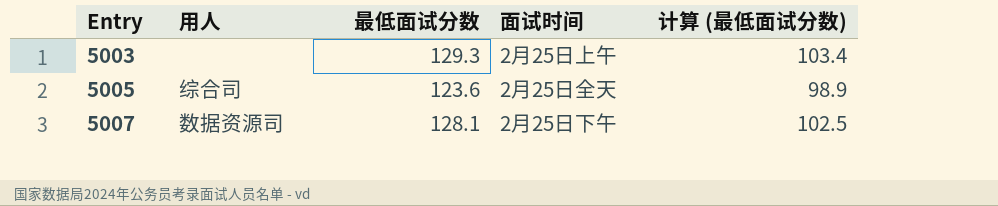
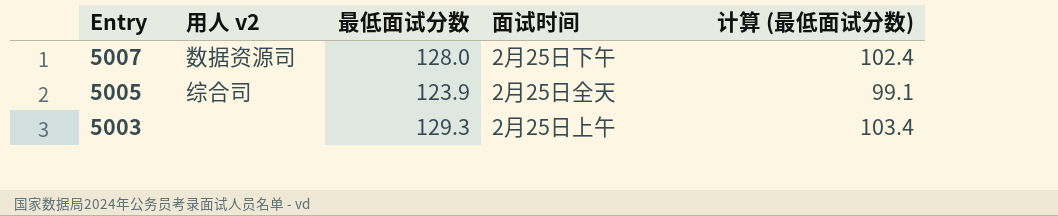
row order: Entry ascending -> Entry descending
column name: 用人 -> 用人 v2
5007 | 最低面试分数: 128.1 -> 128.0
5007 | 计算 (最低面试分数): 102.5 -> 102.4
5005 | 最低面试分数: 123.6 -> 123.9
5005 | 计算 (最低面试分数): 98.9 -> 99.1

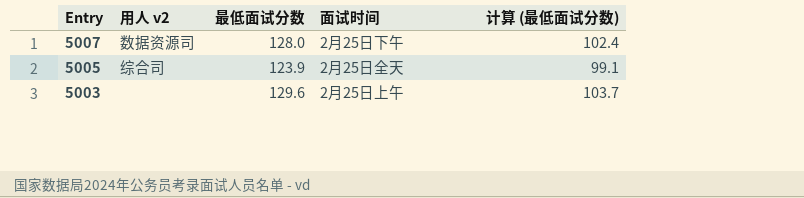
5003 | 最低面试分数: 129.3 -> 129.6
5003 | 计算 (最低面试分数): 103.4 -> 103.7

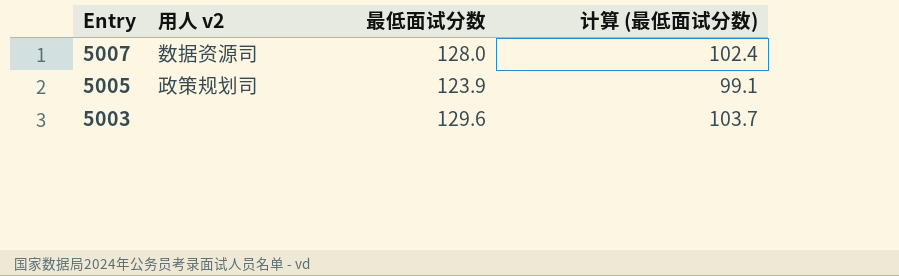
column 面试时间 | position: 4 -> none
5005 | 用人 v2: 综合司 -> 政策规划司

